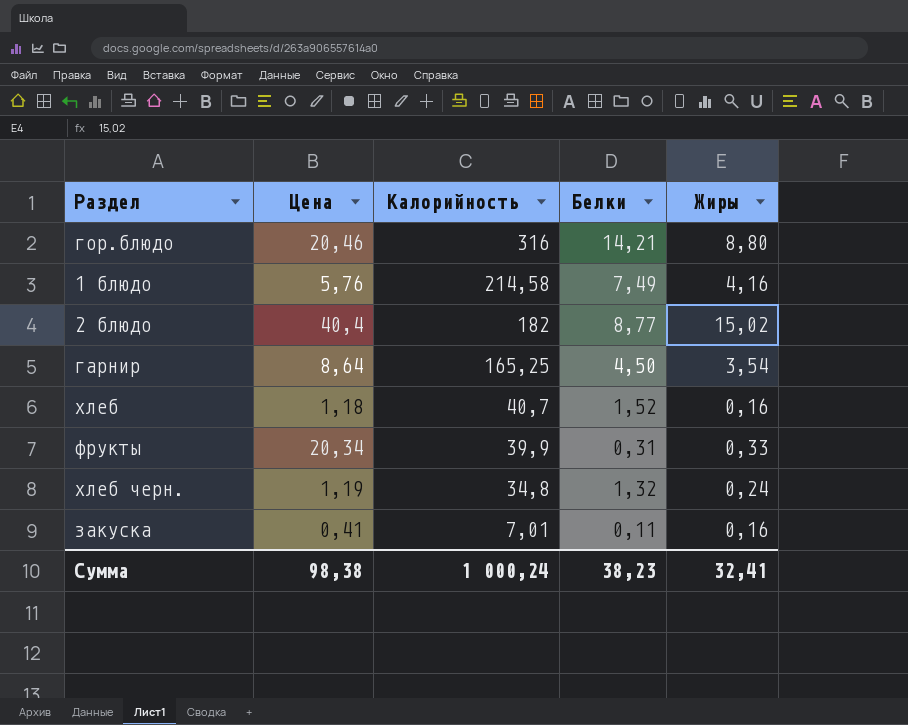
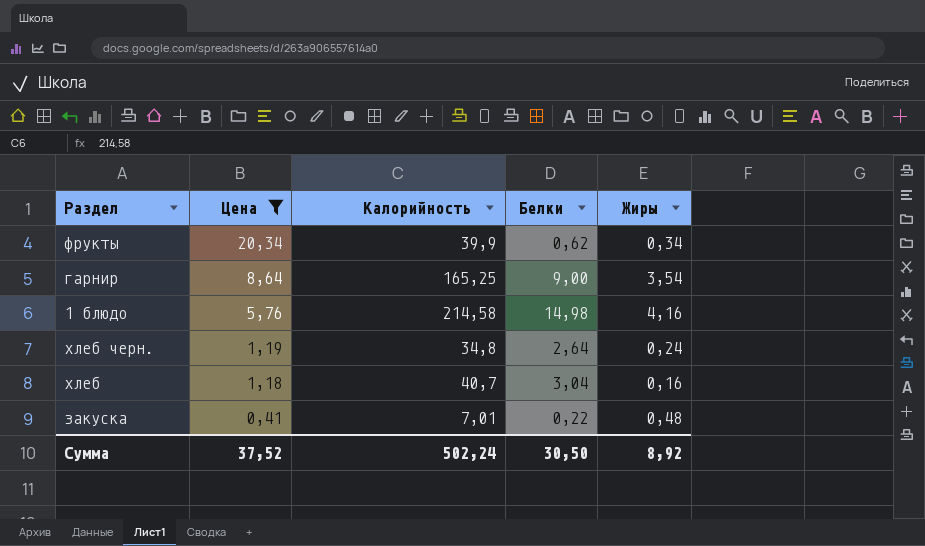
filter: none -> Цена <= 20,34
row order: Калорийность descending -> Цена descending
фрукты | Белки: 0,31 -> 0,62
фрукты | Жиры: 0,33 -> 0,34
гарнир | Белки: 4,50 -> 9,00
1 блюдо | Белки: 7,49 -> 14,98
хлеб черн. | Белки: 1,32 -> 2,64
хлеб | Белки: 1,52 -> 3,04
закуска | Белки: 0,11 -> 0,22
закуска | Жиры: 0,16 -> 0,48
Сумма | Цена: 98,38 -> 37,52
Сумма | Калорийность: 1 000,24 -> 502,24
Сумма | Белки: 38,23 -> 30,50
Сумма | Жиры: 32,41 -> 8,92

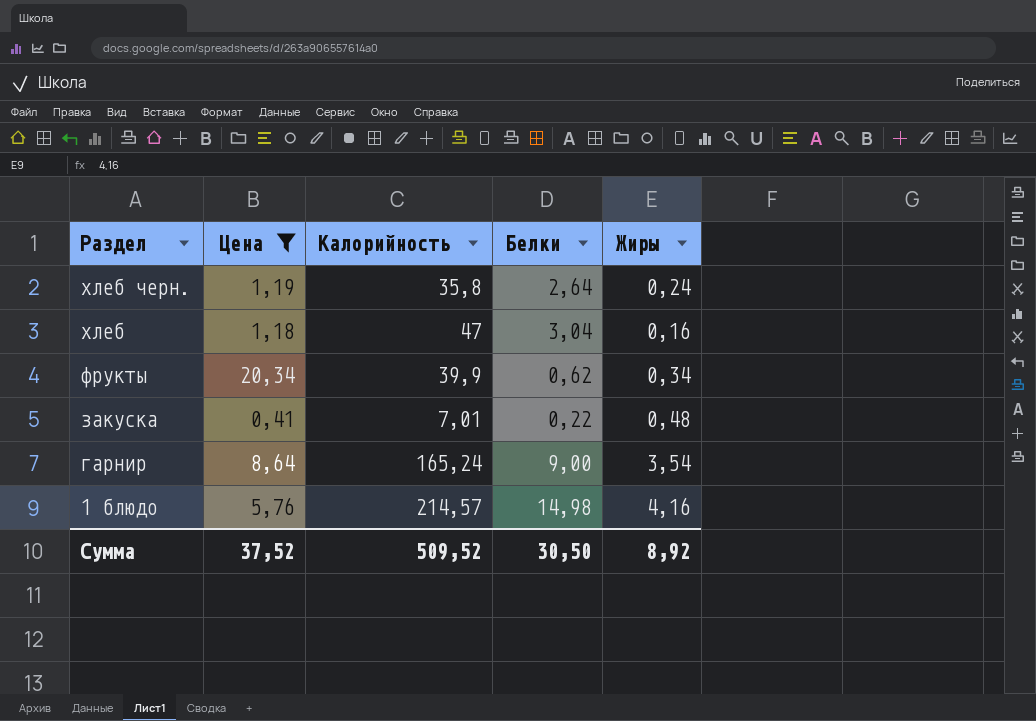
row order: Цена descending -> Раздел descending
хлеб черн. | Калорийность: 34,8 -> 35,8
хлеб | Калорийность: 40,7 -> 47
гарнир | Калорийность: 165,25 -> 165,24
1 блюдо | Калорийность: 214,58 -> 214,57
Сумма | Калорийность: 502,24 -> 509,52

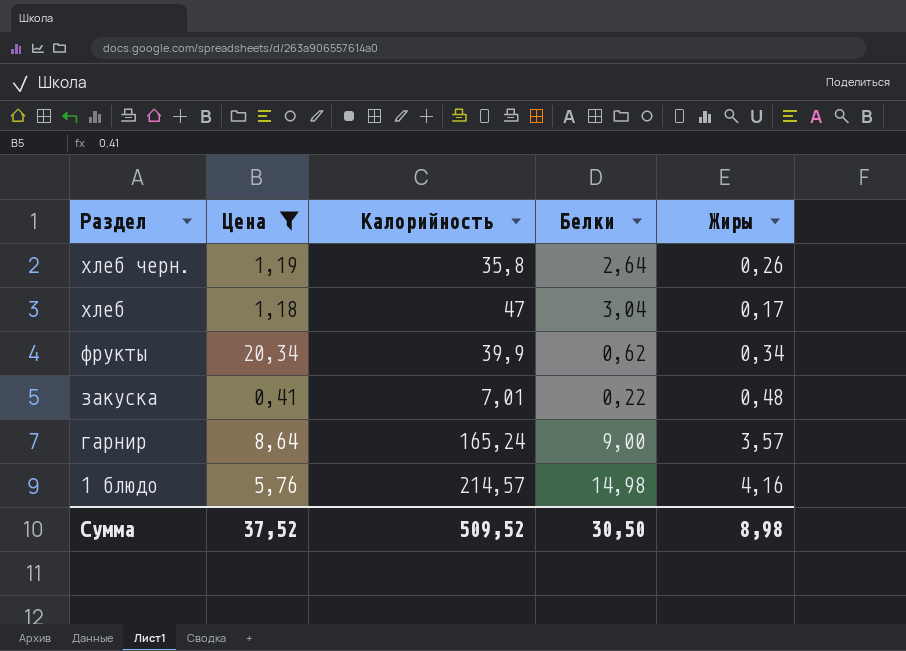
хлеб черн. | Жиры: 0,24 -> 0,26
хлеб | Жиры: 0,16 -> 0,17
гарнир | Жиры: 3,54 -> 3,57
Сумма | Жиры: 8,92 -> 8,98

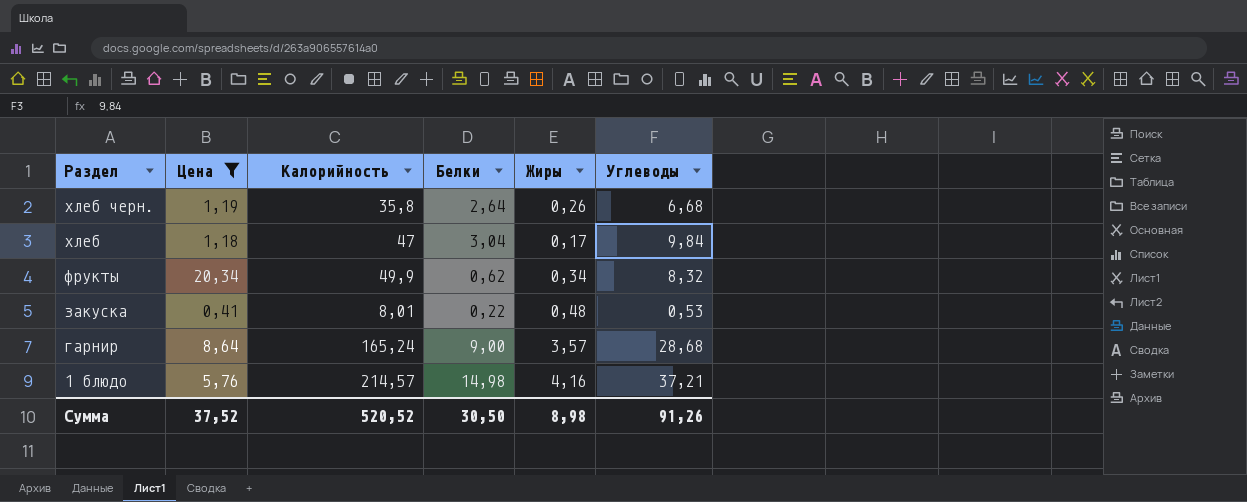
column Углеводы | position: none -> 6
фрукты | Калорийность: 39,9 -> 49,9
закуска | Калорийность: 7,01 -> 8,01
Сумма | Калорийность: 509,52 -> 520,52

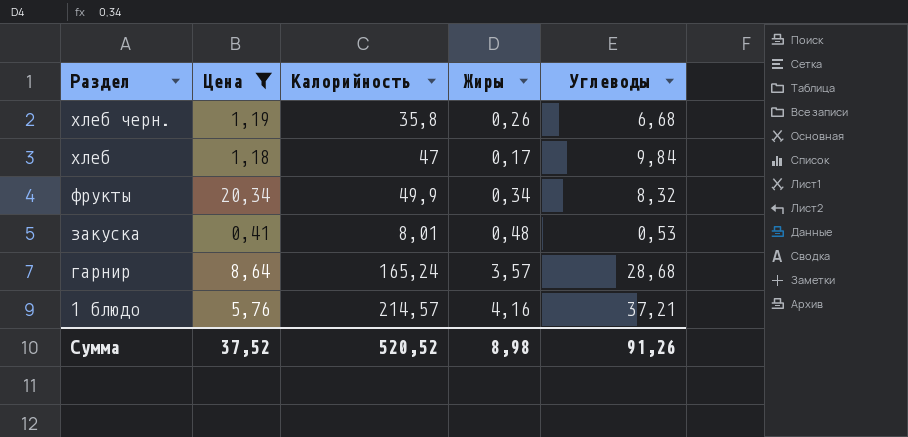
column Белки | position: 4 -> none

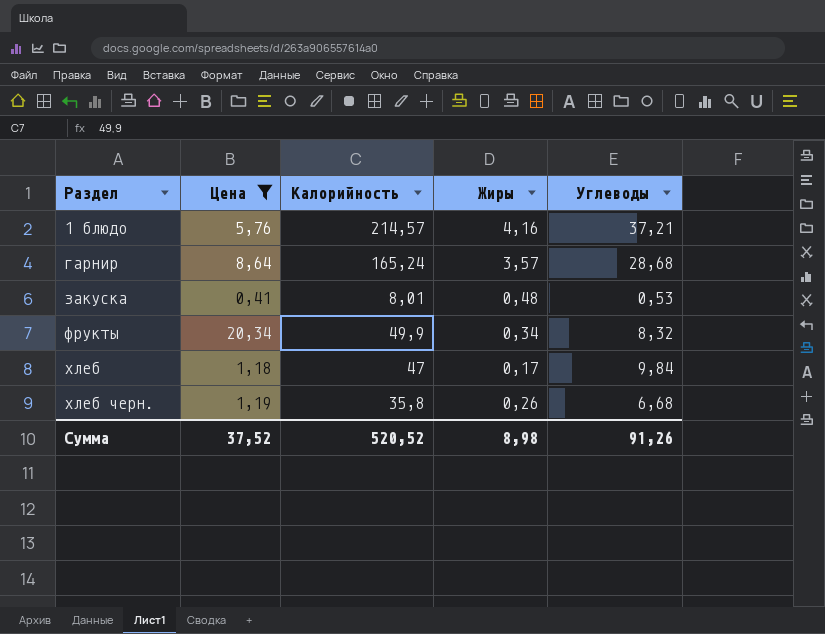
row order: Раздел descending -> Раздел ascending

